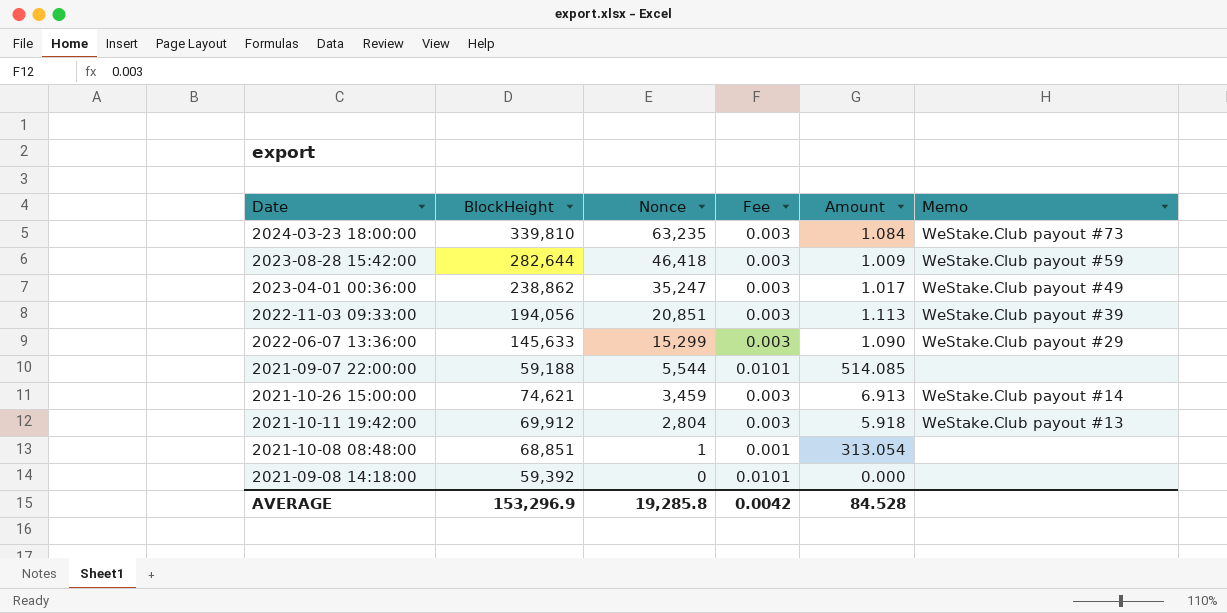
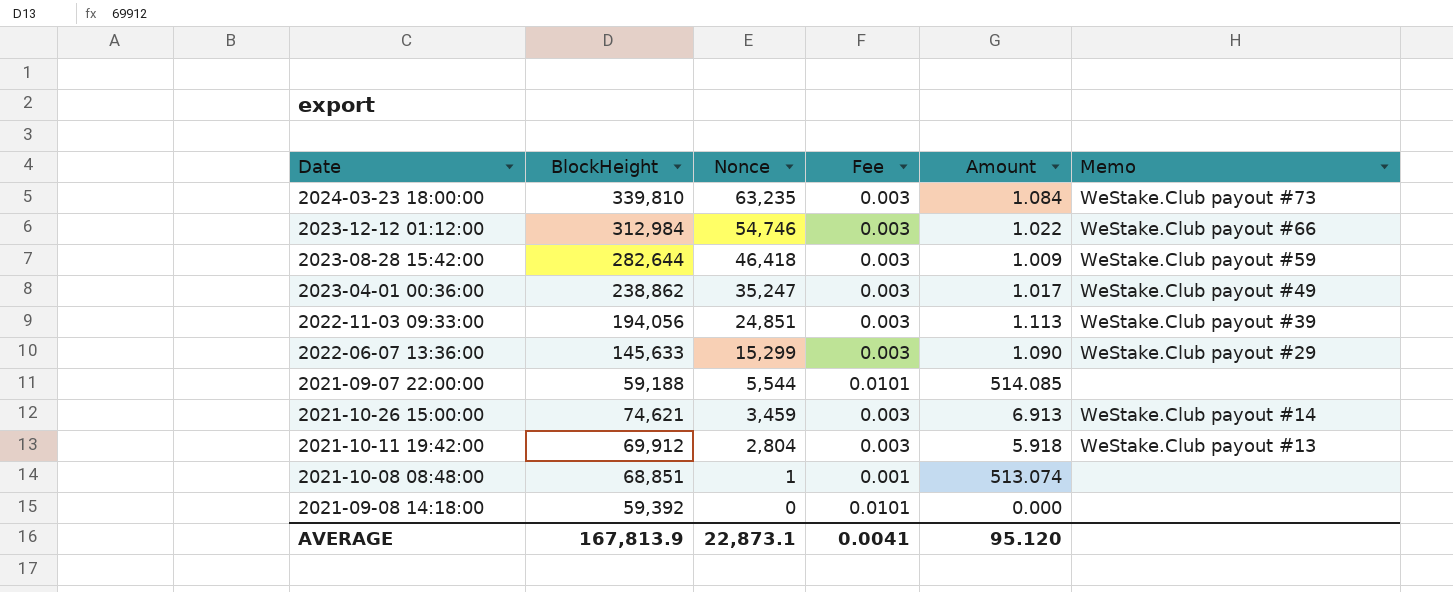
row 2023-12-12 01:12:00: none -> 312,984 | 54,746 | 0.003 | 1.022 | WeStake.Club payout #66
2022-11-03 09:33:00 | Nonce: 20,851 -> 24,851
2021-10-08 08:48:00 | Amount: 313.054 -> 513.074
AVERAGE | BlockHeight: 153,296.9 -> 167,813.9
AVERAGE | Nonce: 19,285.8 -> 22,873.1
AVERAGE | Fee: 0.0042 -> 0.0041
AVERAGE | Amount: 84.528 -> 95.120

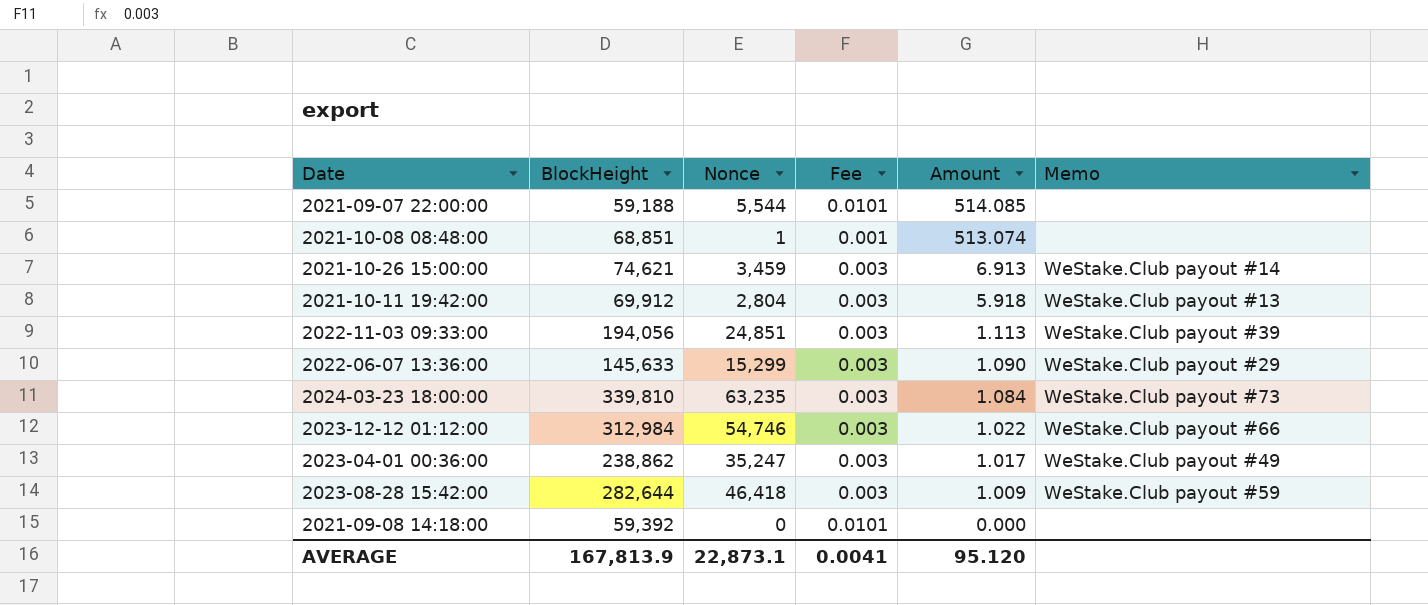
row order: Nonce descending -> Amount descending

